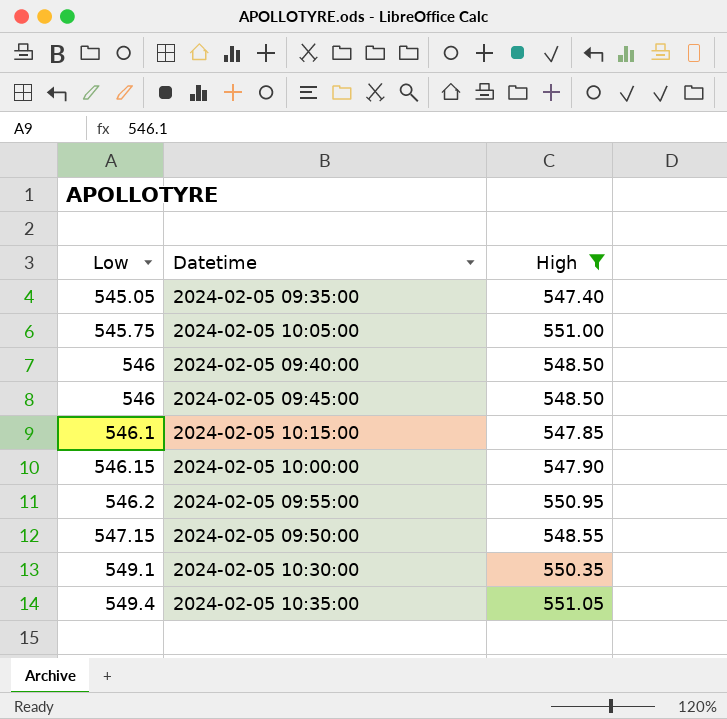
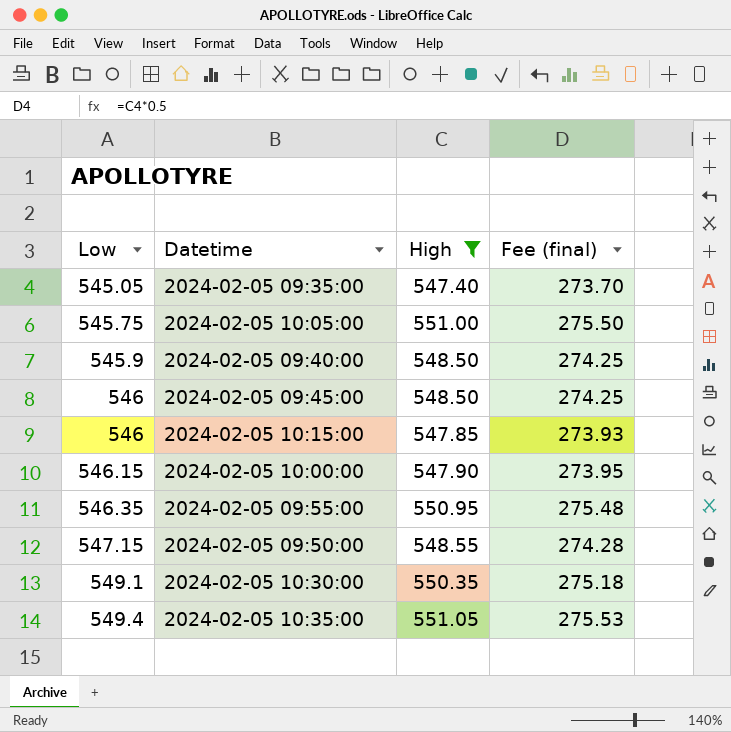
column Fee (final) | formula: none -> [High] * 0.5
2024-02-05 09:40:00 | Low: 546 -> 545.9
2024-02-05 10:15:00 | Low: 546.1 -> 546
2024-02-05 09:55:00 | Low: 546.2 -> 546.35

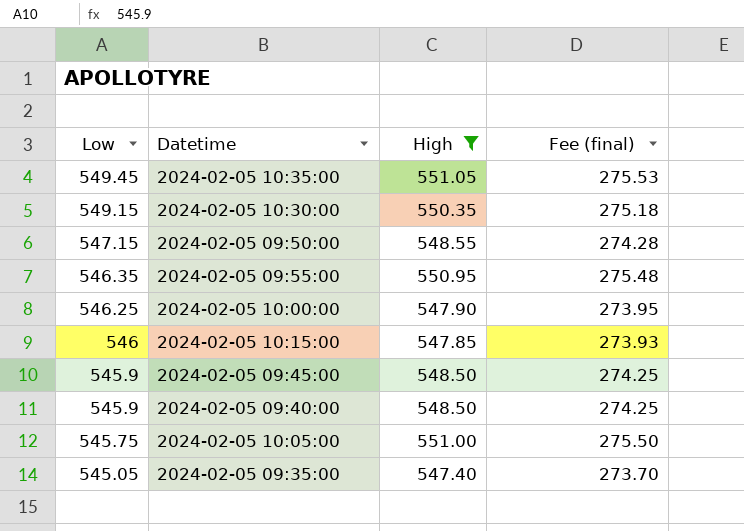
row order: Low ascending -> Low descending
2024-02-05 10:35:00 | Low: 549.4 -> 549.45
2024-02-05 10:30:00 | Low: 549.1 -> 549.15
2024-02-05 10:00:00 | Low: 546.15 -> 546.25
2024-02-05 09:45:00 | Low: 546 -> 545.9

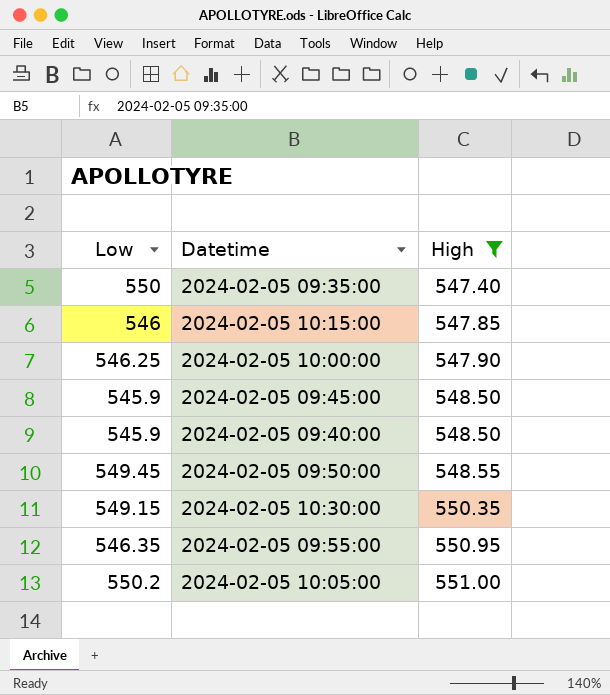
row order: Low descending -> High ascending
column Fee (final) | formula: [High] * 0.5 -> none
row 2024-02-05 10:35:00: 549.45 | 551.05 | 275.53 -> none
2024-02-05 09:35:00 | Low: 545.05 -> 550
2024-02-05 09:50:00 | Low: 547.15 -> 549.45
2024-02-05 10:05:00 | Low: 545.75 -> 550.2

